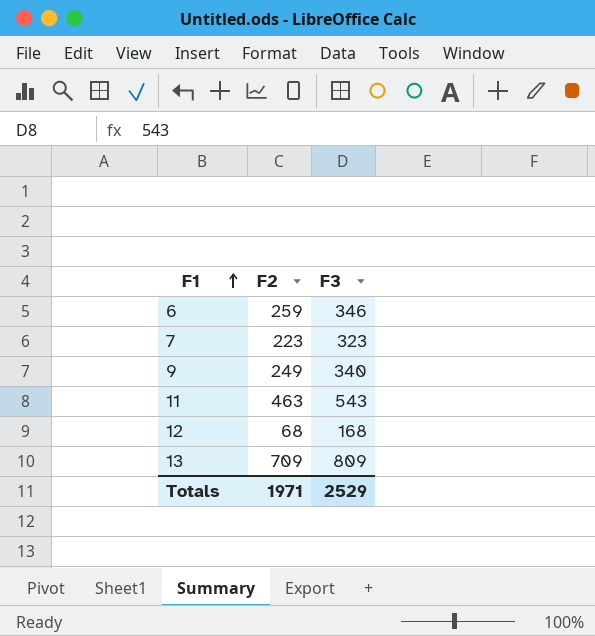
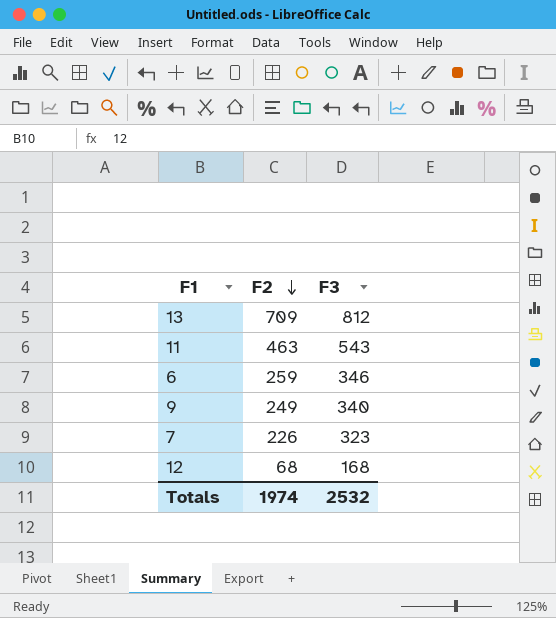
row order: F1 ascending -> F2 descending
13 | F3: 809 -> 812
7 | F2: 223 -> 226
Totals | F2: 1971 -> 1974
Totals | F3: 2529 -> 2532

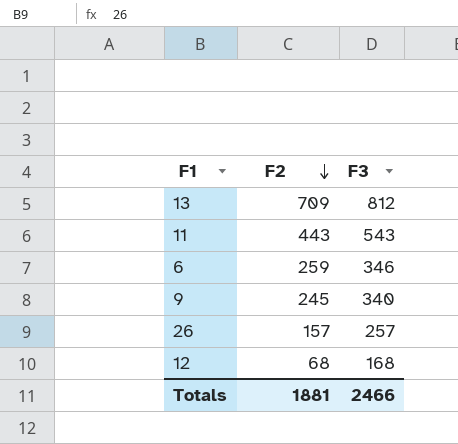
row 7: 226 | 323 -> none
11 | F2: 463 -> 443
9 | F2: 249 -> 245
row 26: none -> 157 | 257
Totals | F2: 1974 -> 1881
Totals | F3: 2532 -> 2466

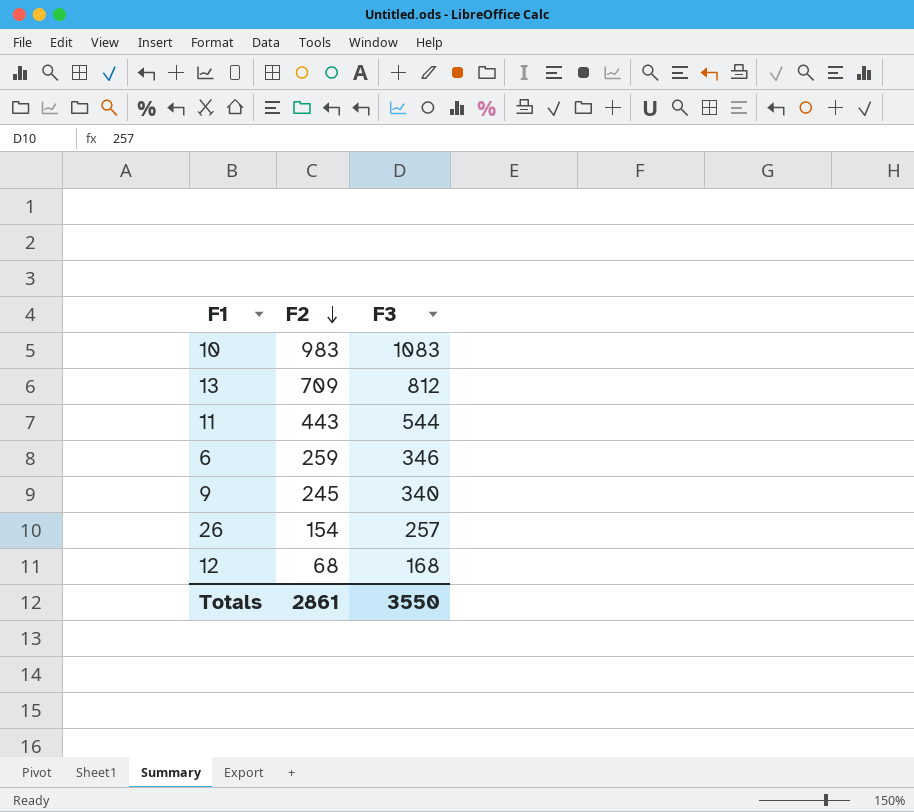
row 10: none -> 983 | 1083
11 | F3: 543 -> 544
26 | F2: 157 -> 154
Totals | F2: 1881 -> 2861
Totals | F3: 2466 -> 3550

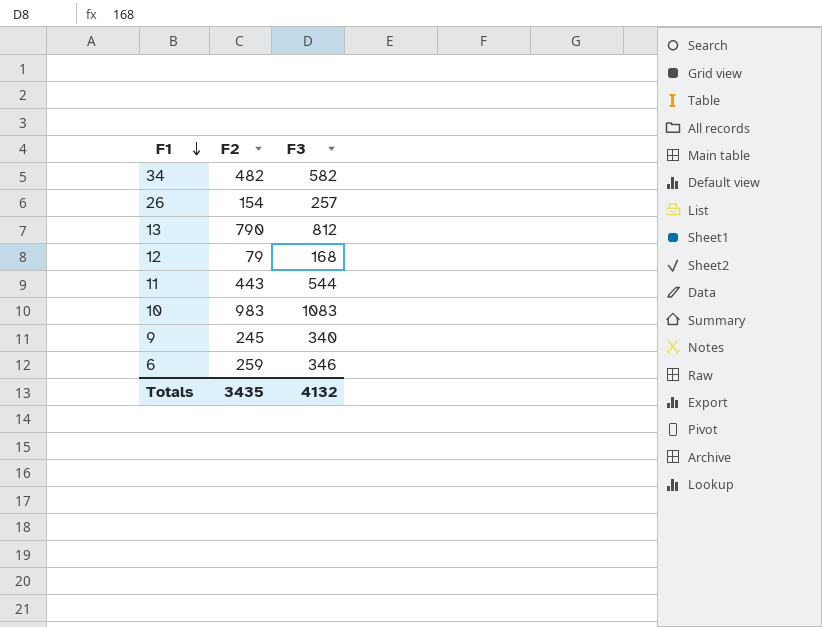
row order: F2 descending -> F1 descending
row 34: none -> 482 | 582
13 | F2: 709 -> 790
12 | F2: 68 -> 79
Totals | F2: 2861 -> 3435
Totals | F3: 3550 -> 4132

